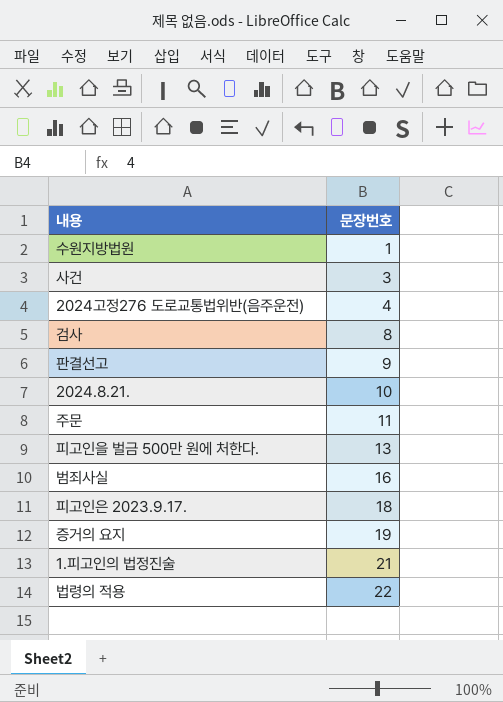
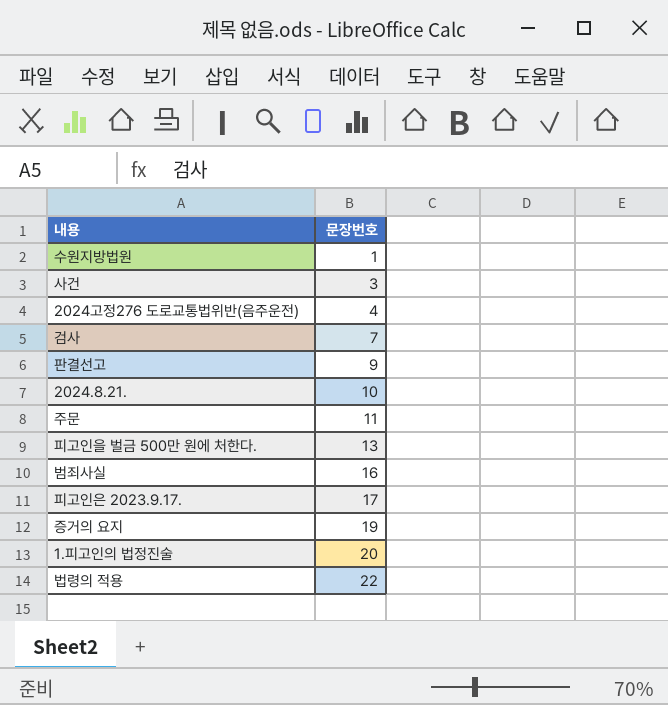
검사 | 문장번호: 8 -> 7
피고인은 2023.9.17. | 문장번호: 18 -> 17
1.피고인의 법정진술 | 문장번호: 21 -> 20

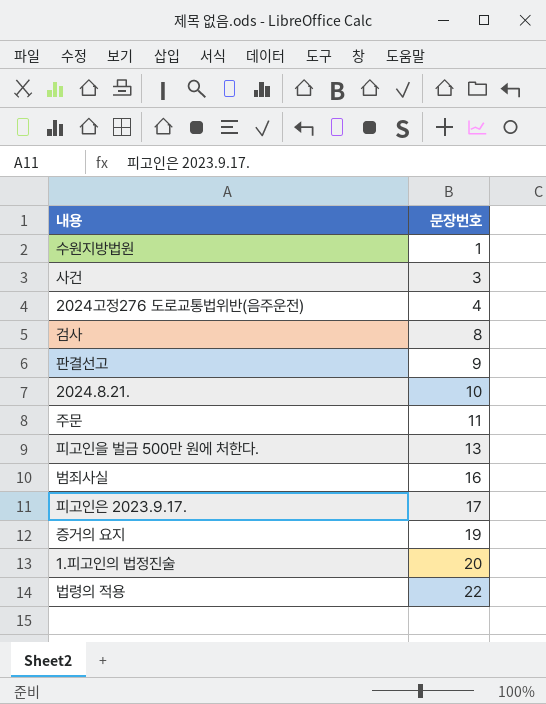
검사 | 문장번호: 7 -> 8

